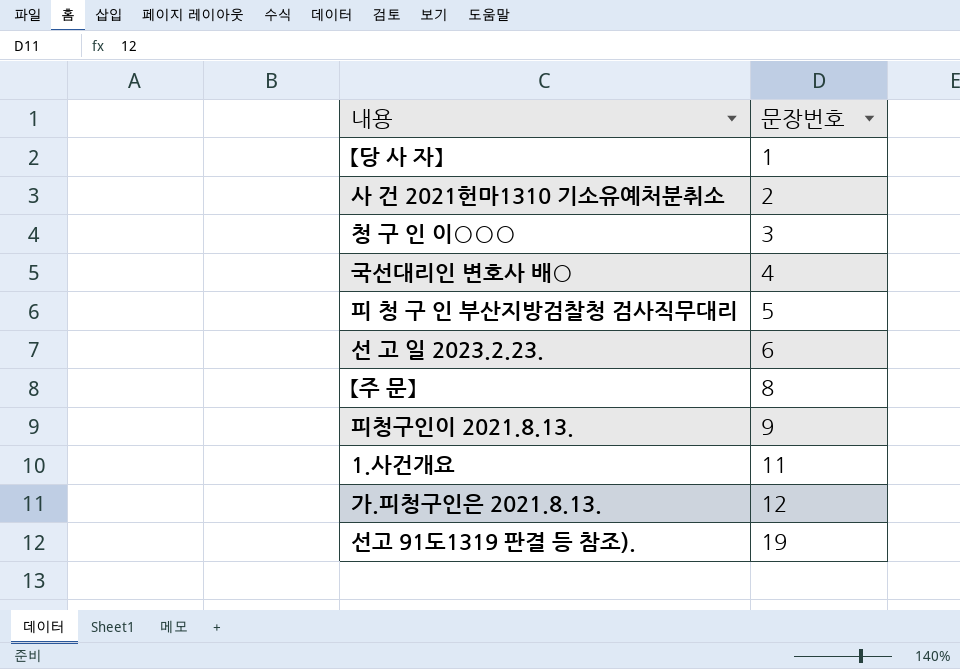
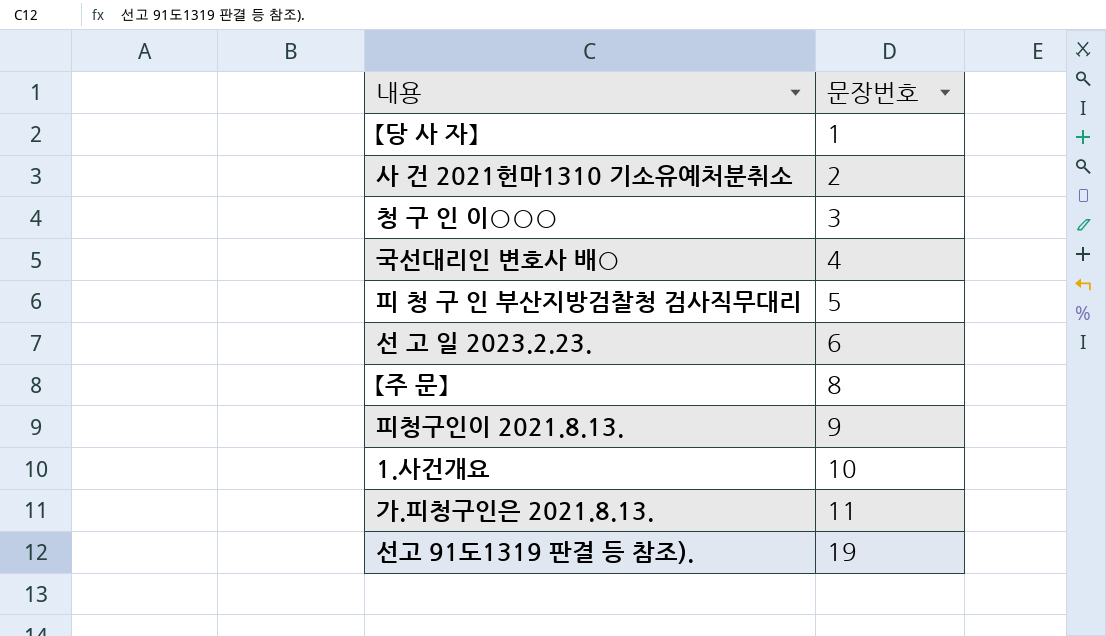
1.사건개요 | 문장번호: 11 -> 10
가.피청구인은 2021.8.13. | 문장번호: 12 -> 11

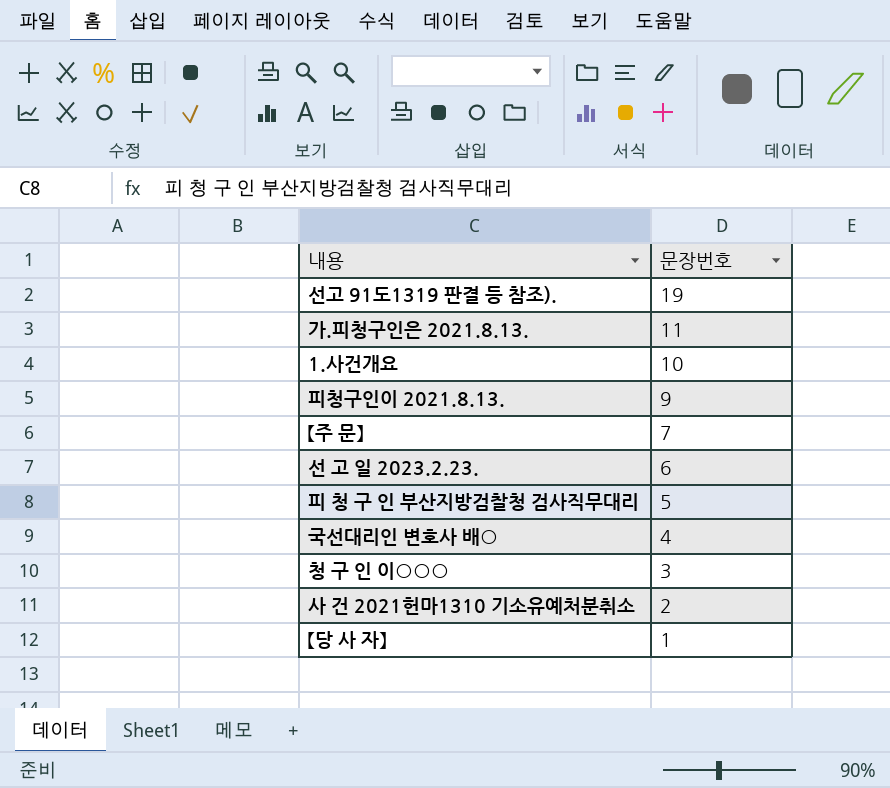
row order: 문장번호 ascending -> 문장번호 descending
【주 문】 | 문장번호: 8 -> 7

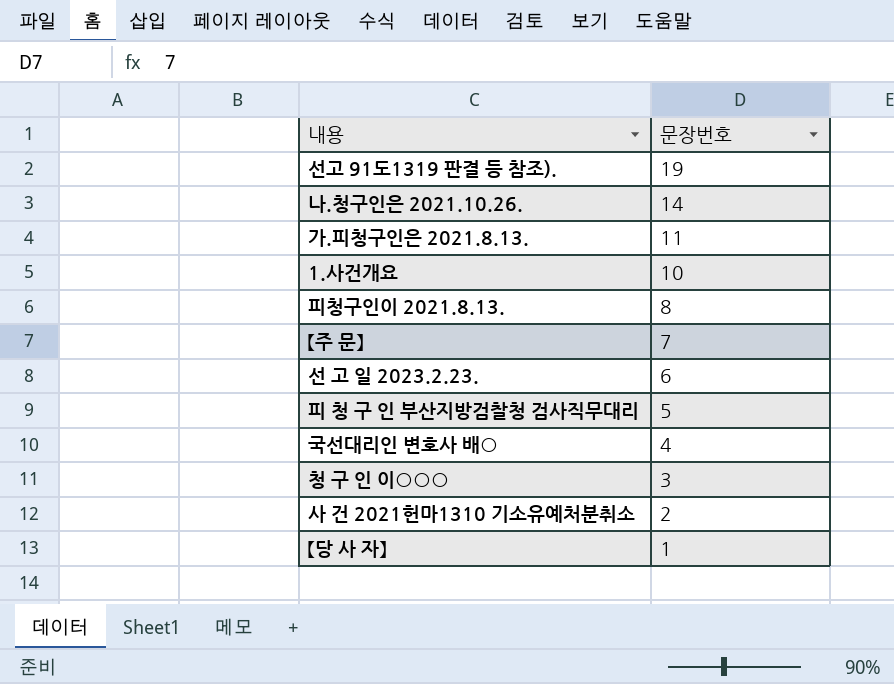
row 나.청구인은 2021.10.26.: none -> 14
피청구인이 2021.8.13. | 문장번호: 9 -> 8

